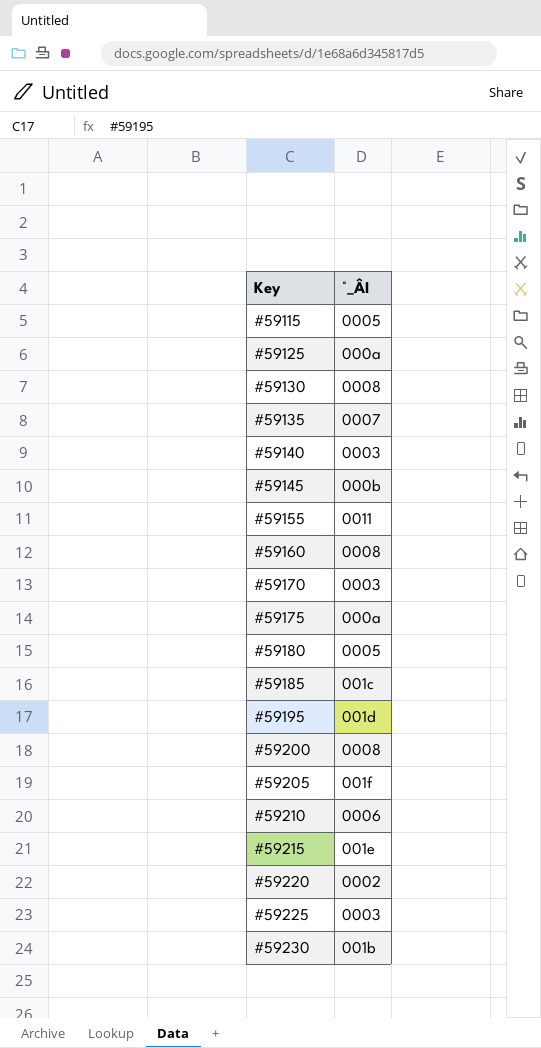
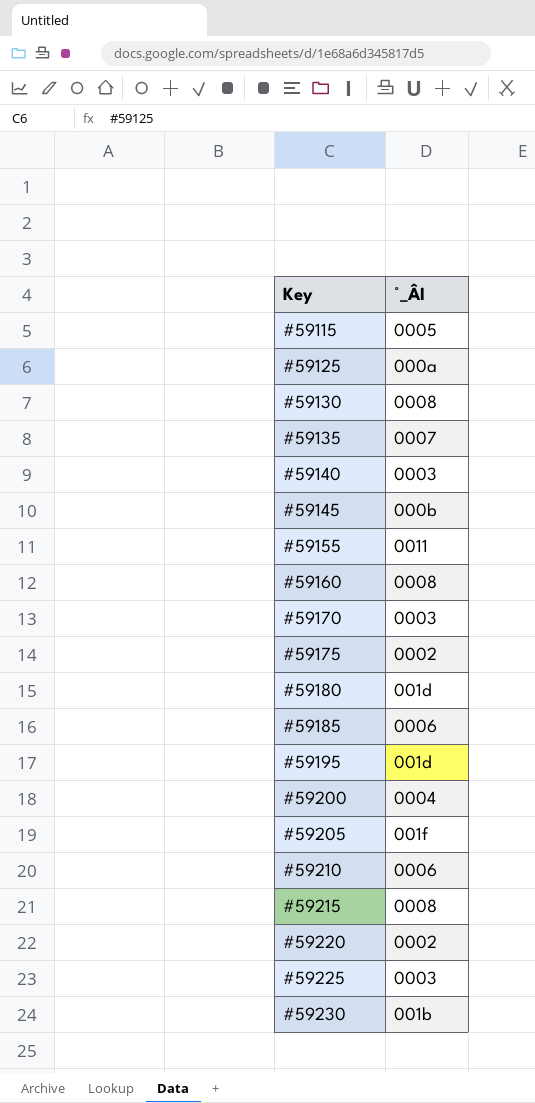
#59175 | °_ÂI: 000a -> 0002
#59180 | °_ÂI: 0005 -> 001d
#59185 | °_ÂI: 001c -> 0006
#59200 | °_ÂI: 0008 -> 0004
#59215 | °_ÂI: 001e -> 0008

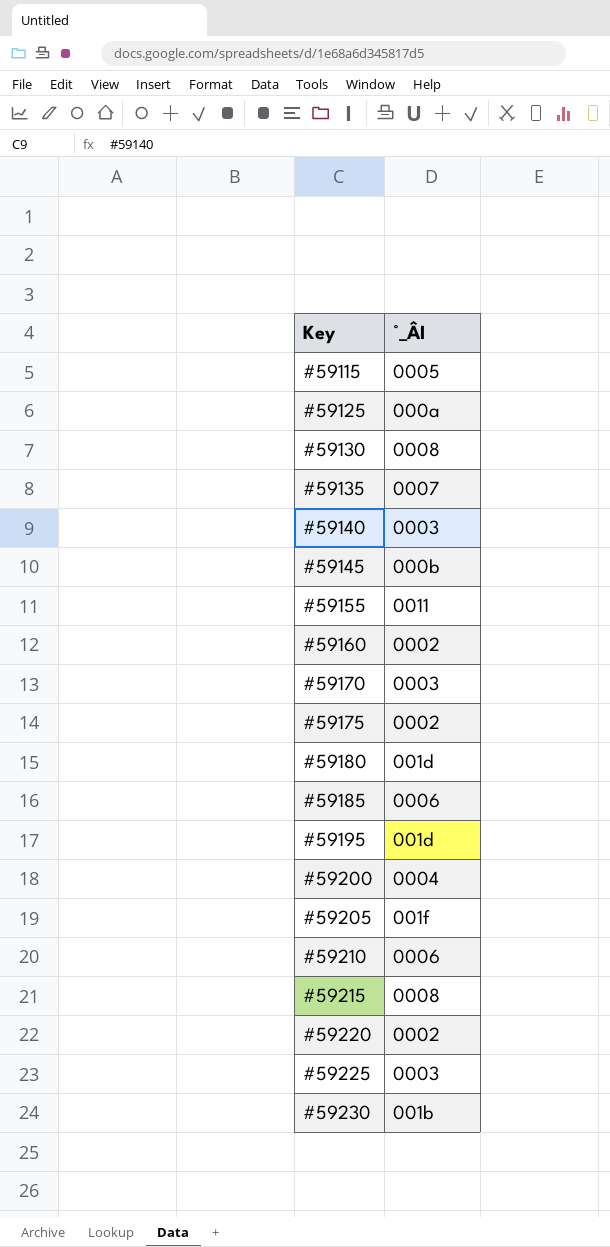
#59160 | °_ÂI: 0008 -> 0002

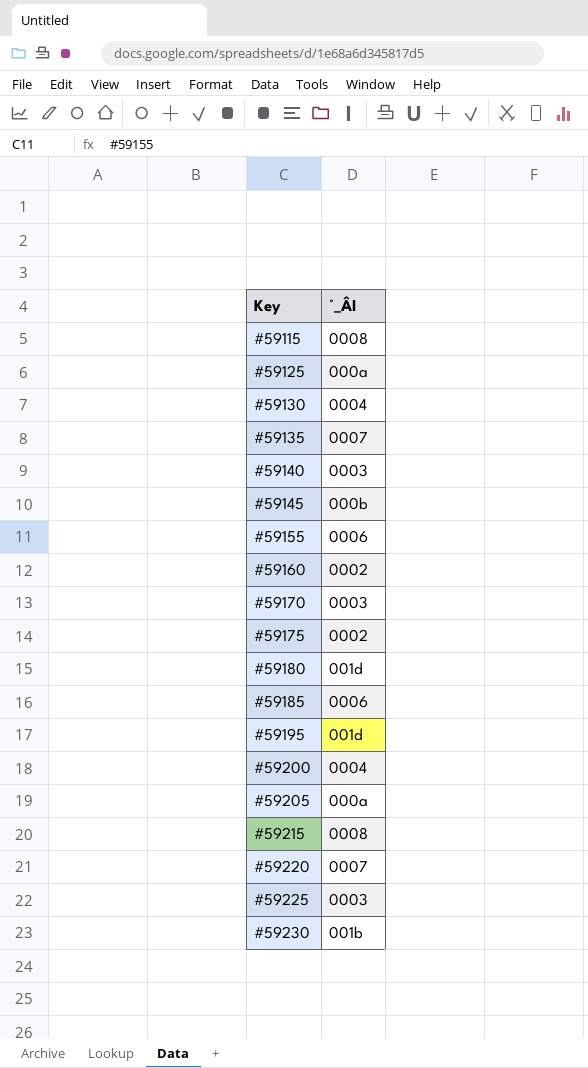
row #59210: 0006 -> none
#59115 | °_ÂI: 0005 -> 0008
#59130 | °_ÂI: 0008 -> 0004
#59155 | °_ÂI: 0011 -> 0006
#59205 | °_ÂI: 001f -> 000a
#59220 | °_ÂI: 0002 -> 0007

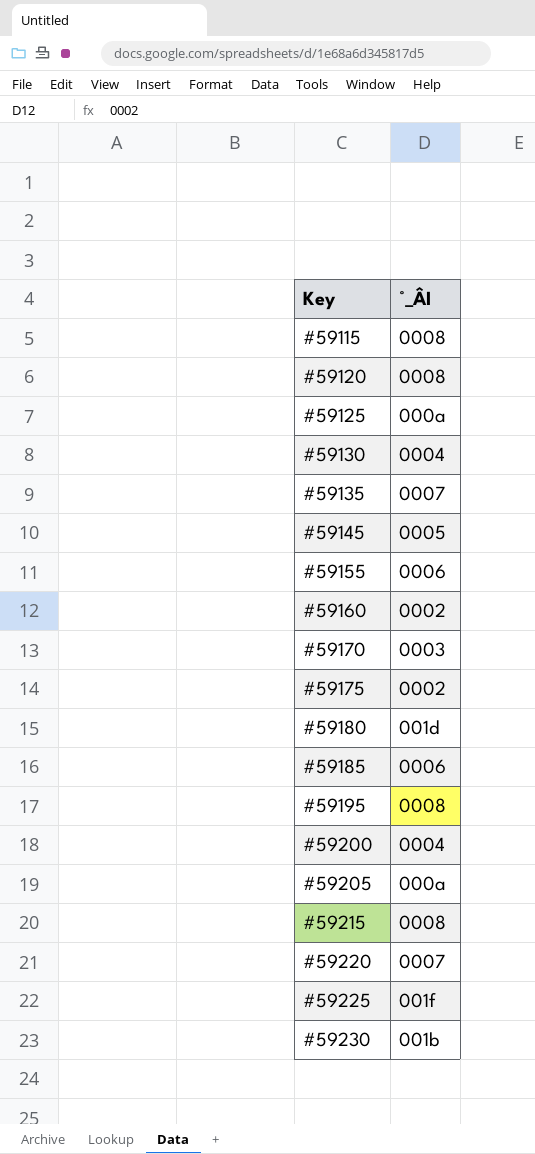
row #59140: 0003 -> none
row #59120: none -> 0008
#59145 | °_ÂI: 000b -> 0005
#59195 | °_ÂI: 001d -> 0008
#59225 | °_ÂI: 0003 -> 001f

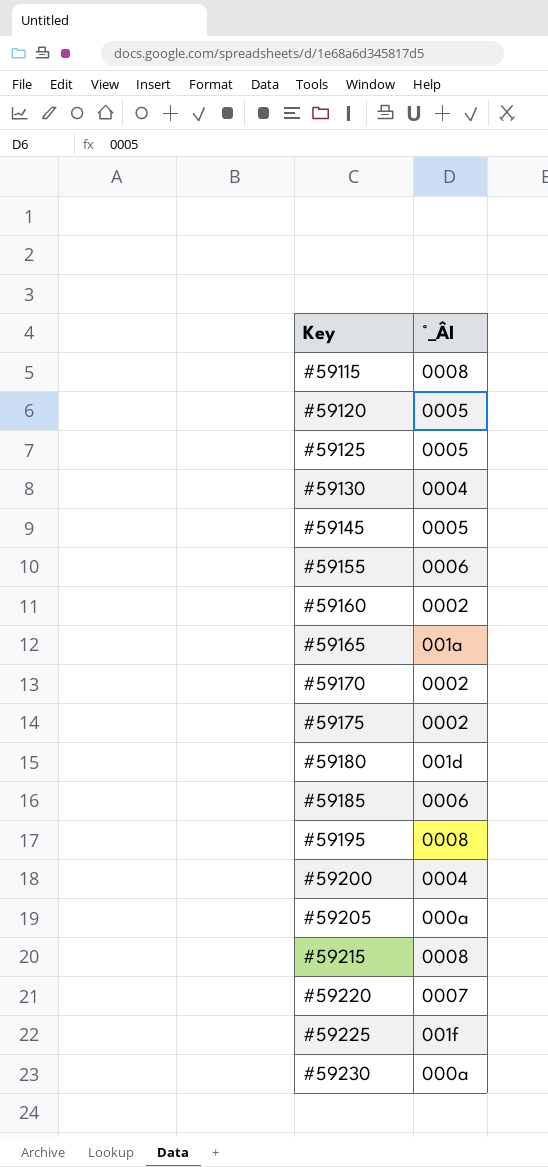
row #59135: 0007 -> none
#59120 | °_ÂI: 0008 -> 0005
#59125 | °_ÂI: 000a -> 0005
row #59165: none -> 001a
#59170 | °_ÂI: 0003 -> 0002
#59230 | °_ÂI: 001b -> 000a

